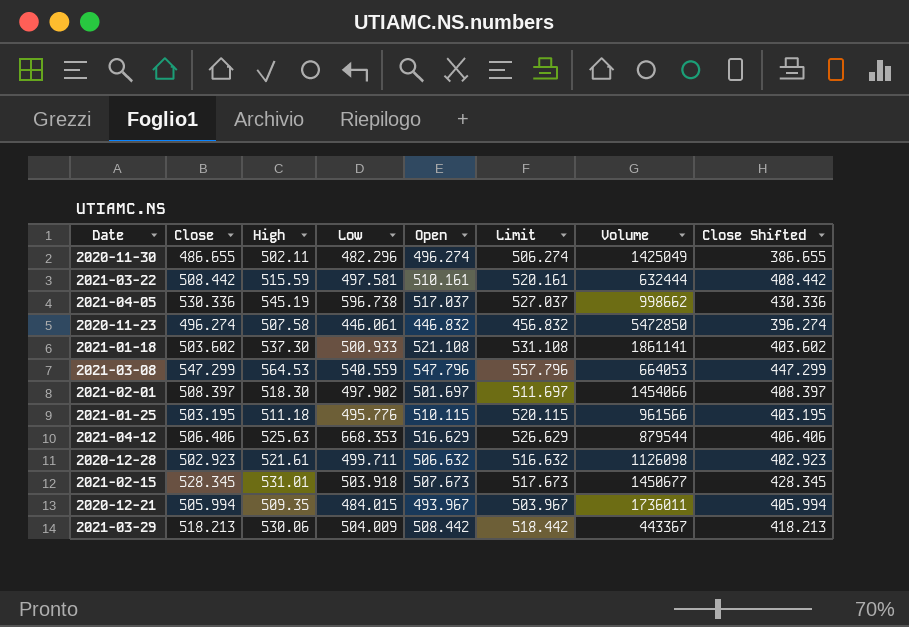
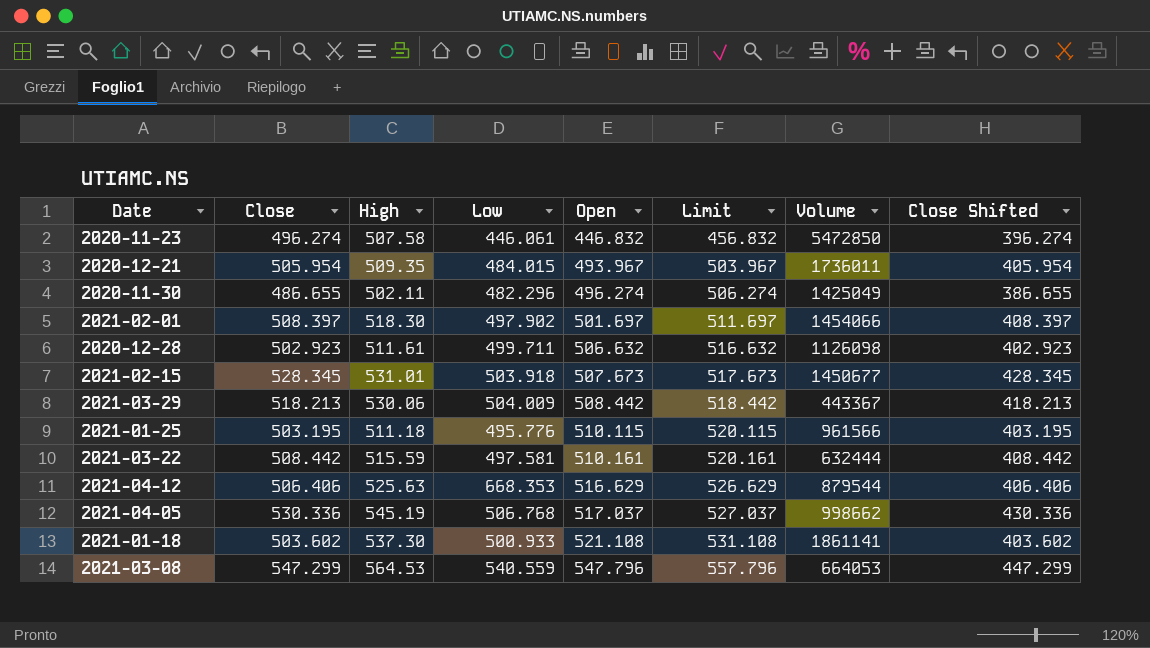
row order: none -> Open ascending
2020-12-21 | Close: 505.994 -> 505.954
2020-12-21 | Close Shifted: 405.994 -> 405.954
2020-12-28 | High: 521.61 -> 511.61
2021-04-05 | Low: 596.738 -> 506.768

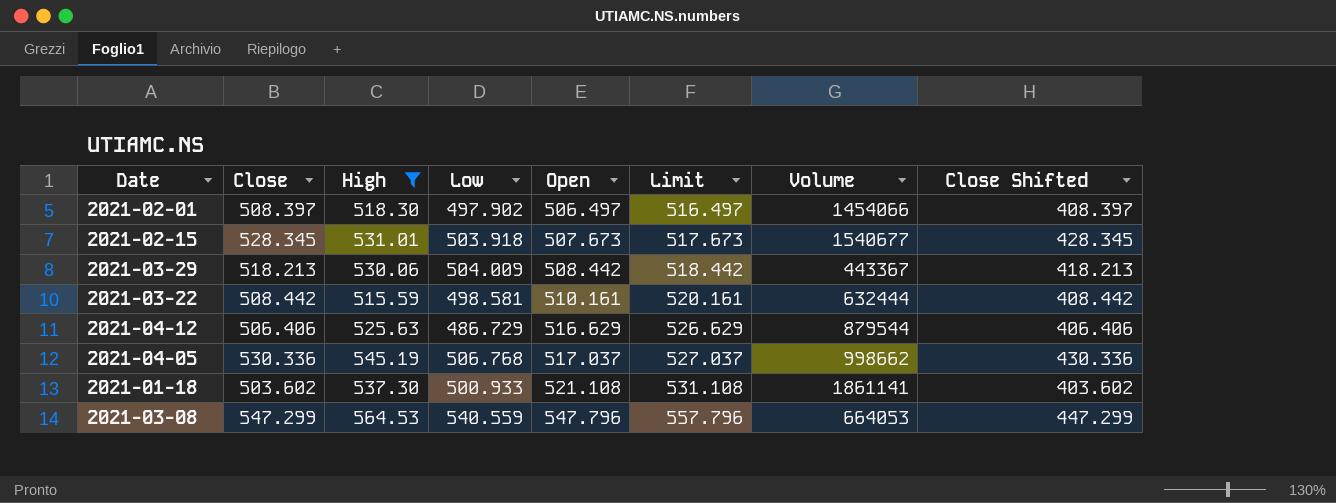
filter: none -> High >= 515.59
2021-02-01 | Open: 501.697 -> 506.497
2021-02-01 | Limit: 511.697 -> 516.497
2021-02-15 | Volume: 1450677 -> 1540677
2021-03-22 | Low: 497.581 -> 498.581
2021-04-12 | Low: 668.353 -> 486.729

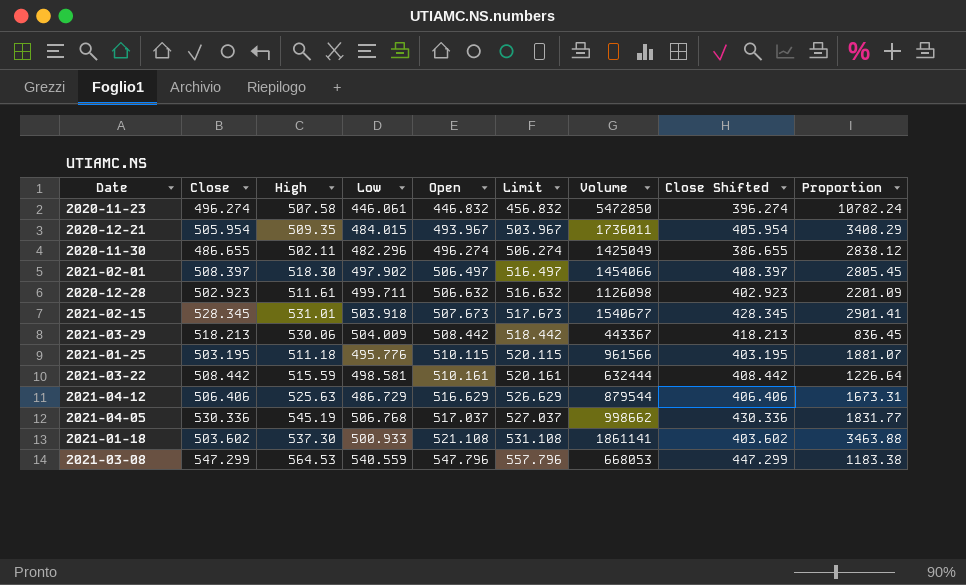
filter: High >= 515.59 -> none
column Proportion | formula: none -> [Volume] / [High]
2021-03-08 | Volume: 664053 -> 668053

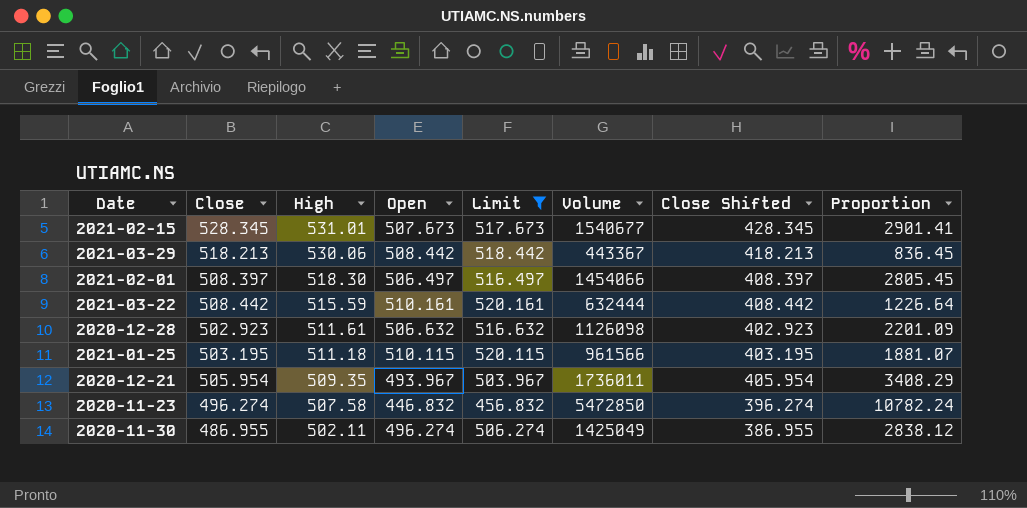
filter: none -> Limit <= 520.161
row order: Open ascending -> High descending
column Low | position: 4 -> none
2020-11-30 | Close: 486.655 -> 486.955
2020-11-30 | Close Shifted: 386.655 -> 386.955

